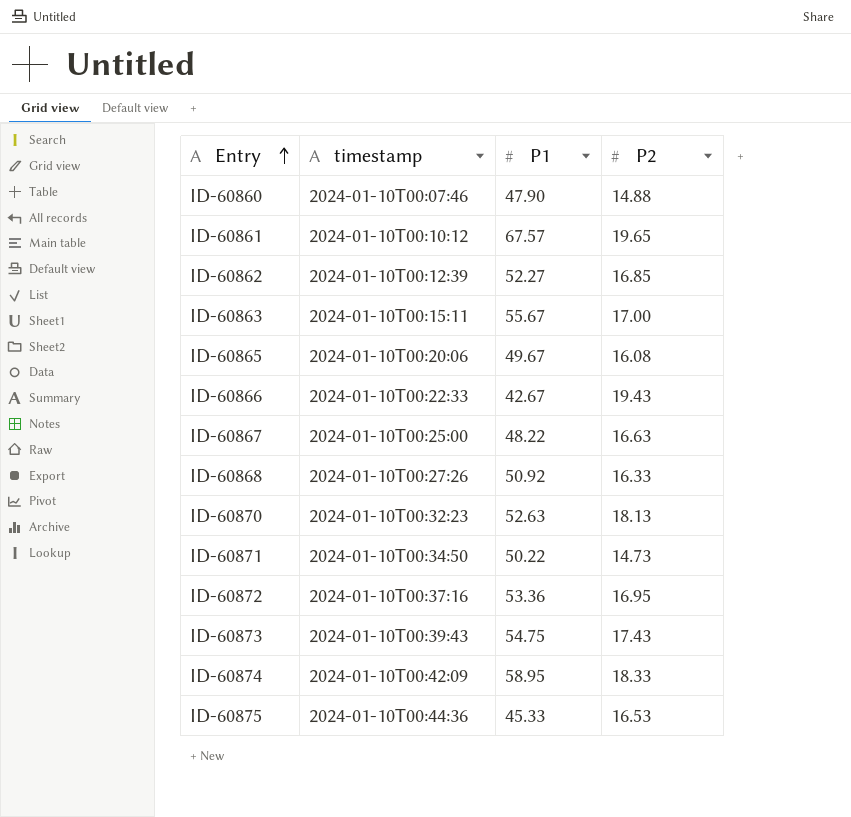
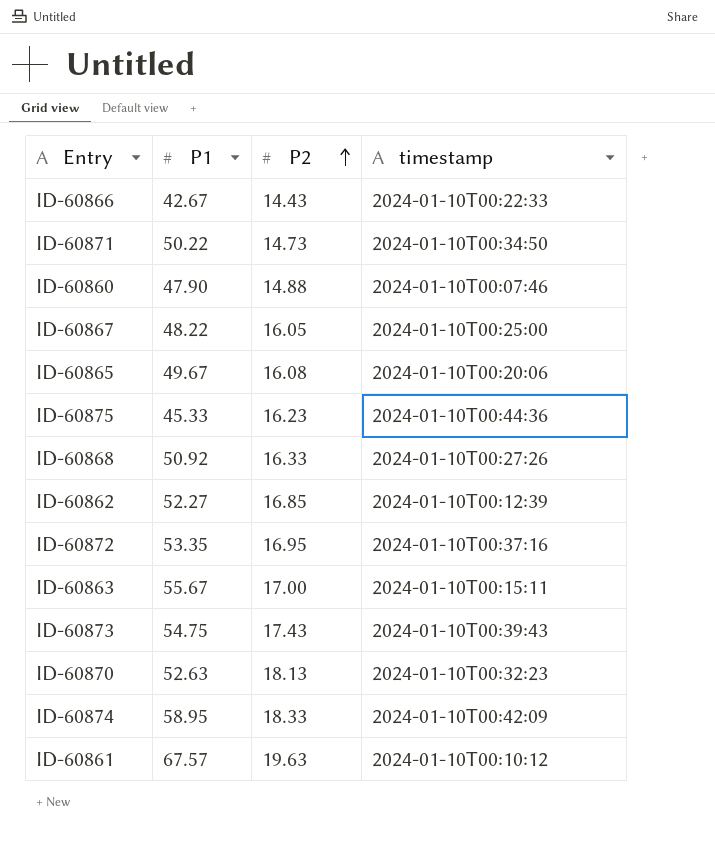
row order: Entry ascending -> P2 ascending
column timestamp | position: 2 -> 4
ID-60866 | P2: 19.43 -> 14.43
ID-60867 | P2: 16.63 -> 16.05
ID-60875 | P2: 16.53 -> 16.23
ID-60872 | P1: 53.36 -> 53.35
ID-60861 | P2: 19.65 -> 19.63

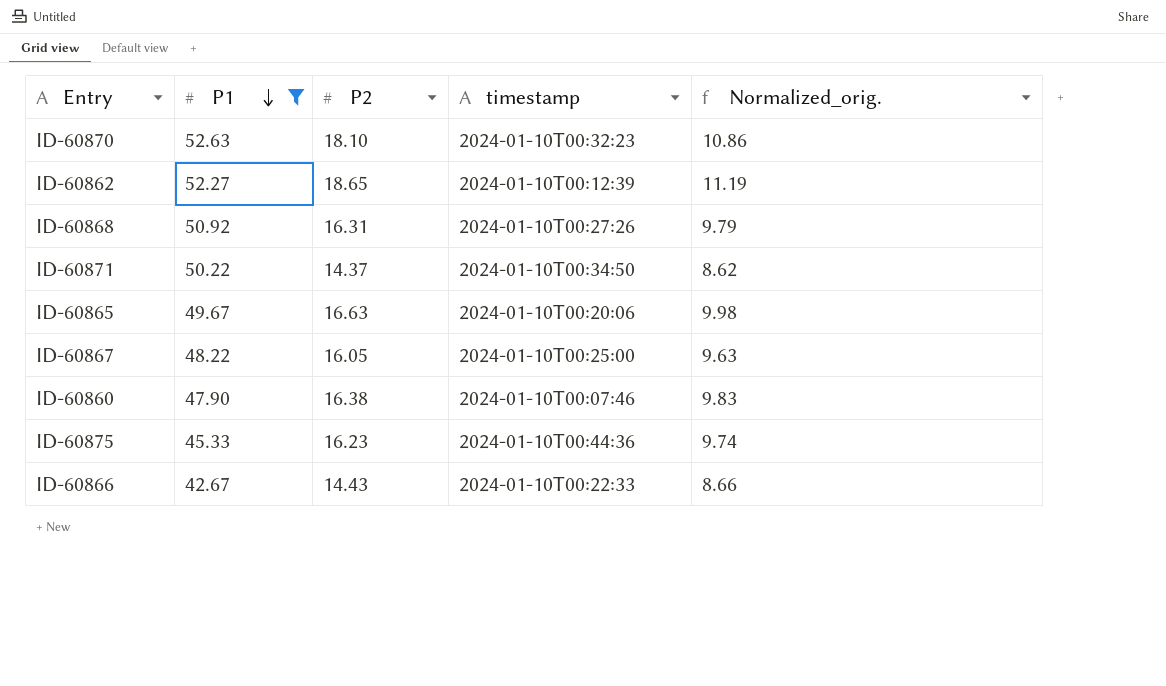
filter: none -> P1 <= 52.63
row order: P2 ascending -> P1 descending
column Normalized_orig. | formula: none -> [P2] * 0.6
ID-60870 | P2: 18.13 -> 18.10
ID-60862 | P2: 16.85 -> 18.65
ID-60868 | P2: 16.33 -> 16.31
ID-60871 | P2: 14.73 -> 14.37
ID-60865 | P2: 16.08 -> 16.63
ID-60860 | P2: 14.88 -> 16.38

